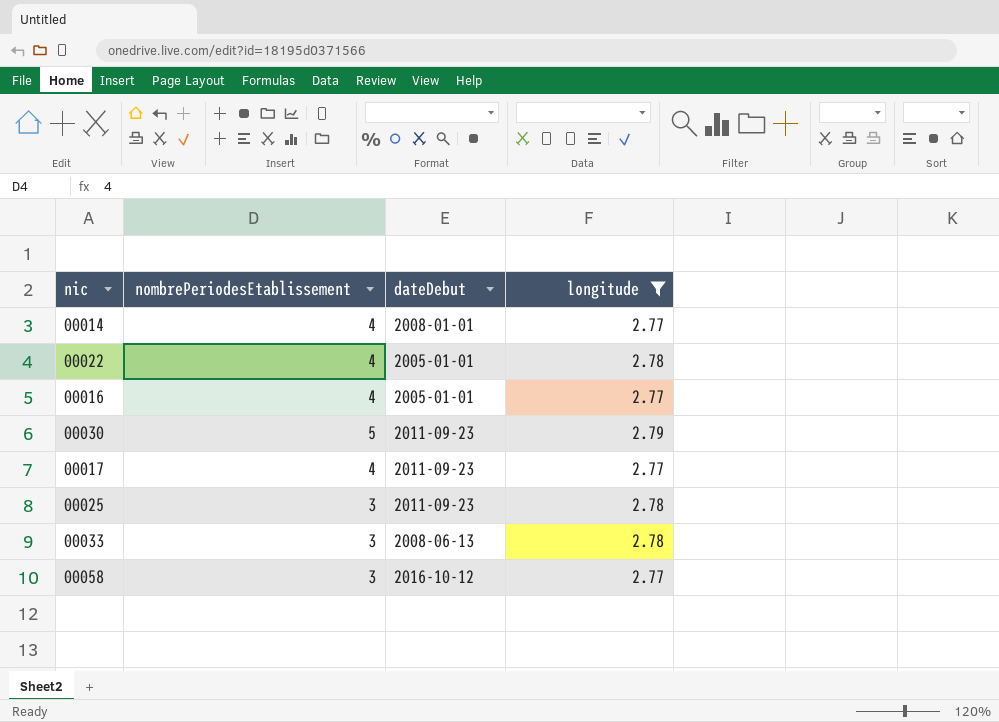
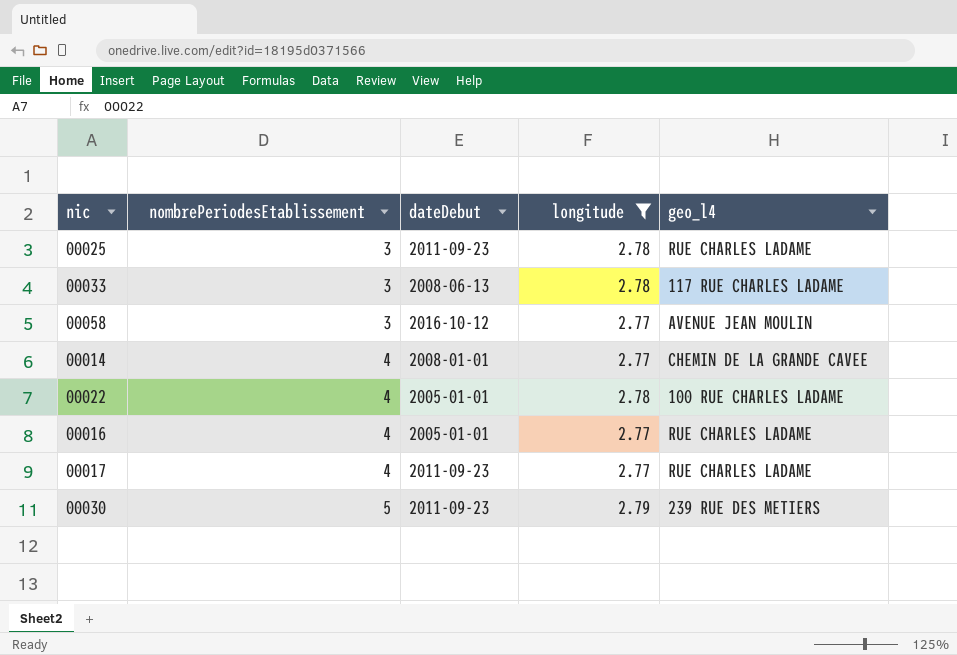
row order: none -> nombrePeriodesEtablissement ascending
column geo_l4 | position: none -> 5

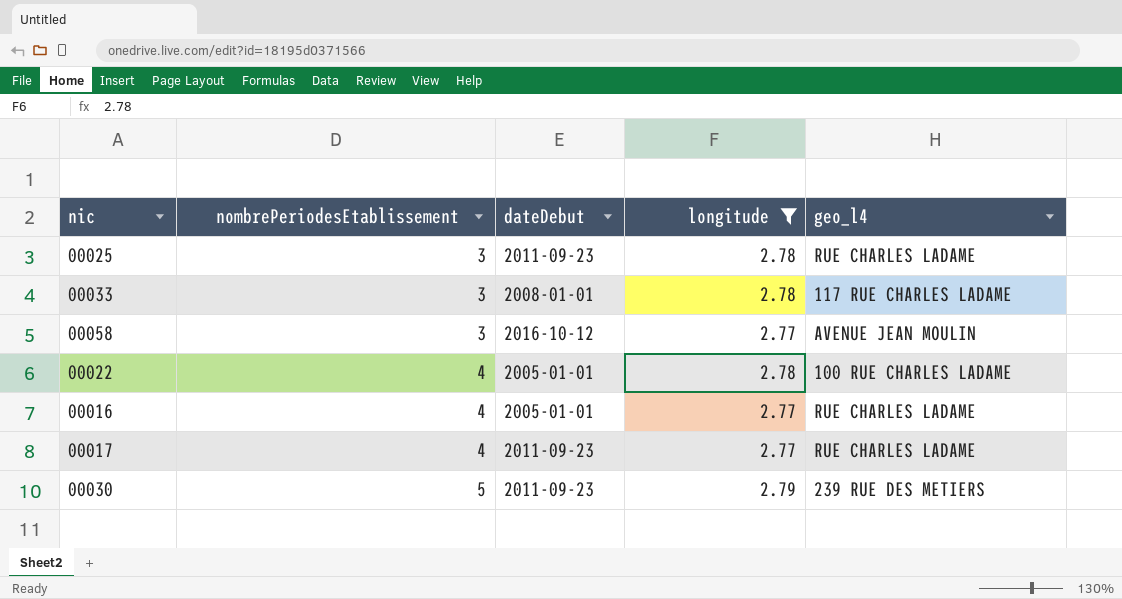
row 00014: 4 | 2008-01-01 | 2.77 | CHEMIN DE LA GRANDE CAVEE -> none
00033 | dateDebut: 2008-06-13 -> 2008-01-01

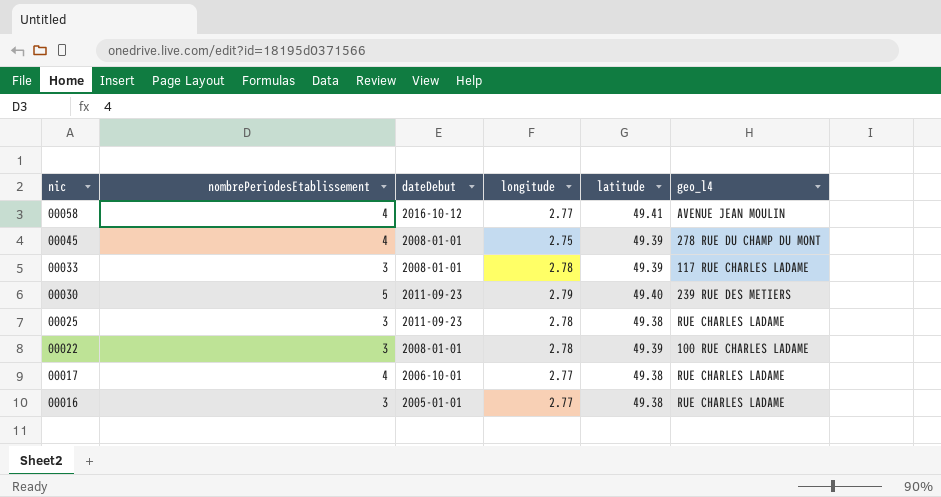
filter: longitude != 2.75 -> none
row order: nombrePeriodesEtablissement ascending -> nic descending
column latitude | position: none -> 5
00058 | nombrePeriodesEtablissement: 3 -> 4
00022 | nombrePeriodesEtablissement: 4 -> 3
00022 | dateDebut: 2005-01-01 -> 2008-01-01
00017 | dateDebut: 2011-09-23 -> 2006-10-01
00016 | nombrePeriodesEtablissement: 4 -> 3

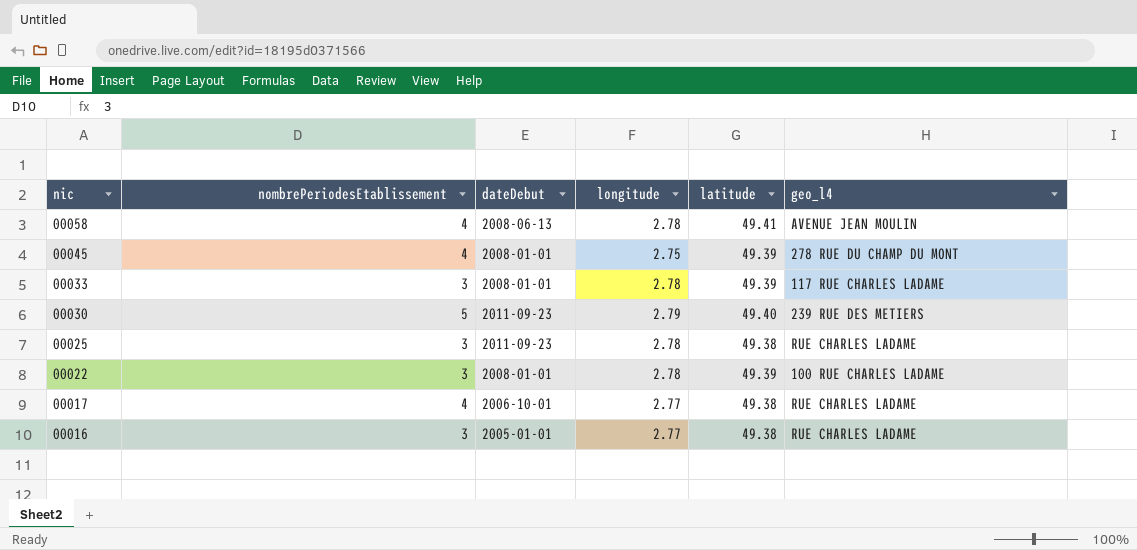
00058 | dateDebut: 2016-10-12 -> 2008-06-13
00058 | longitude: 2.77 -> 2.78

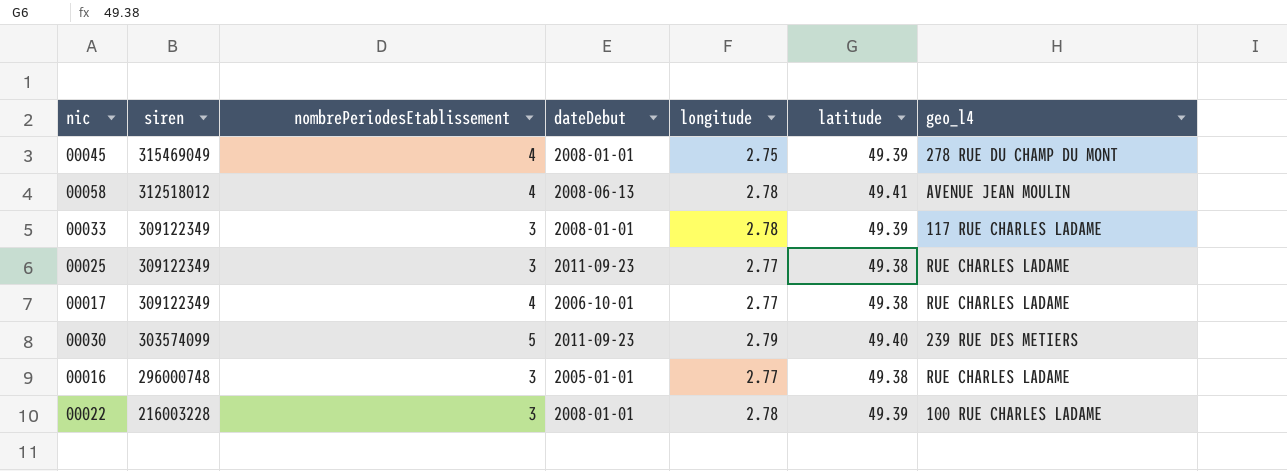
row order: nic descending -> siren descending
column siren | position: none -> 2
00025 | longitude: 2.78 -> 2.77

